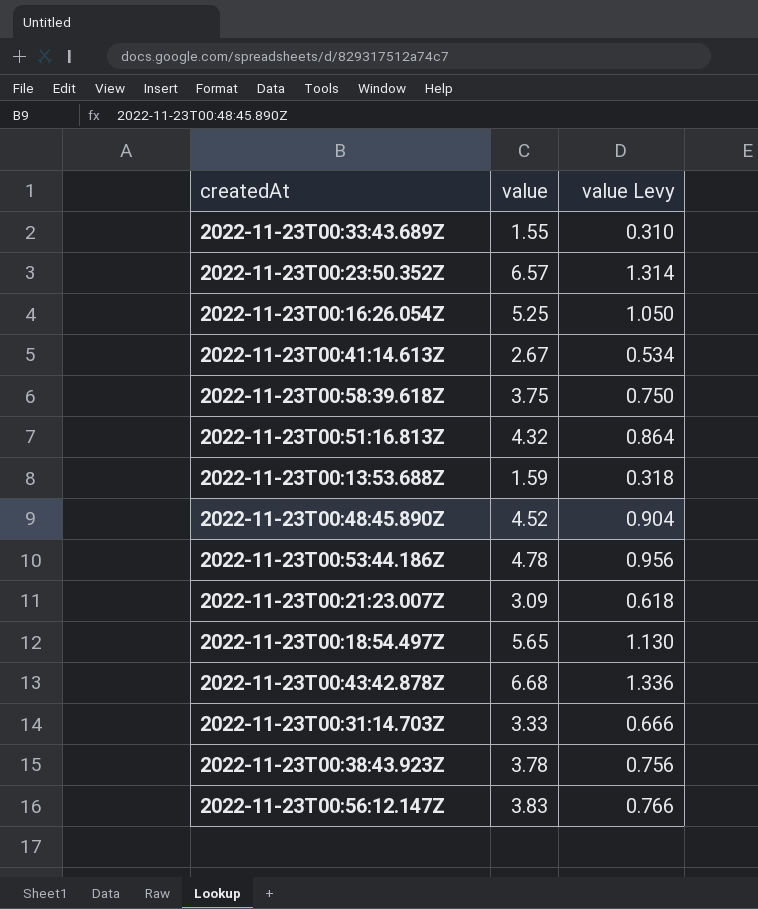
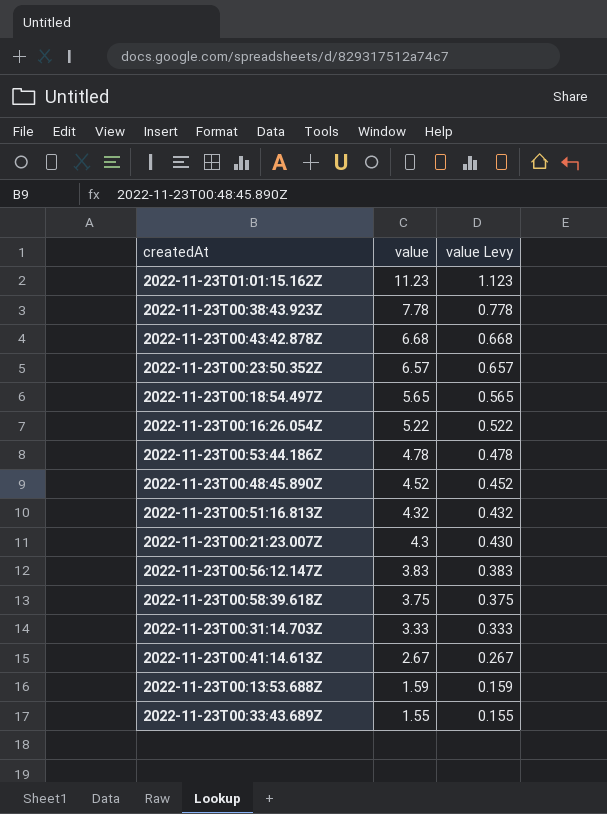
row order: none -> value descending
column value Levy | formula: [value] * 0.2 -> [value] * 0.1
row 2022-11-23T01:01:15.162Z: none -> 11.23 | 1.123
2022-11-23T00:38:43.923Z | value: 3.78 -> 7.78
2022-11-23T00:16:26.054Z | value: 5.25 -> 5.22
2022-11-23T00:21:23.007Z | value: 3.09 -> 4.3

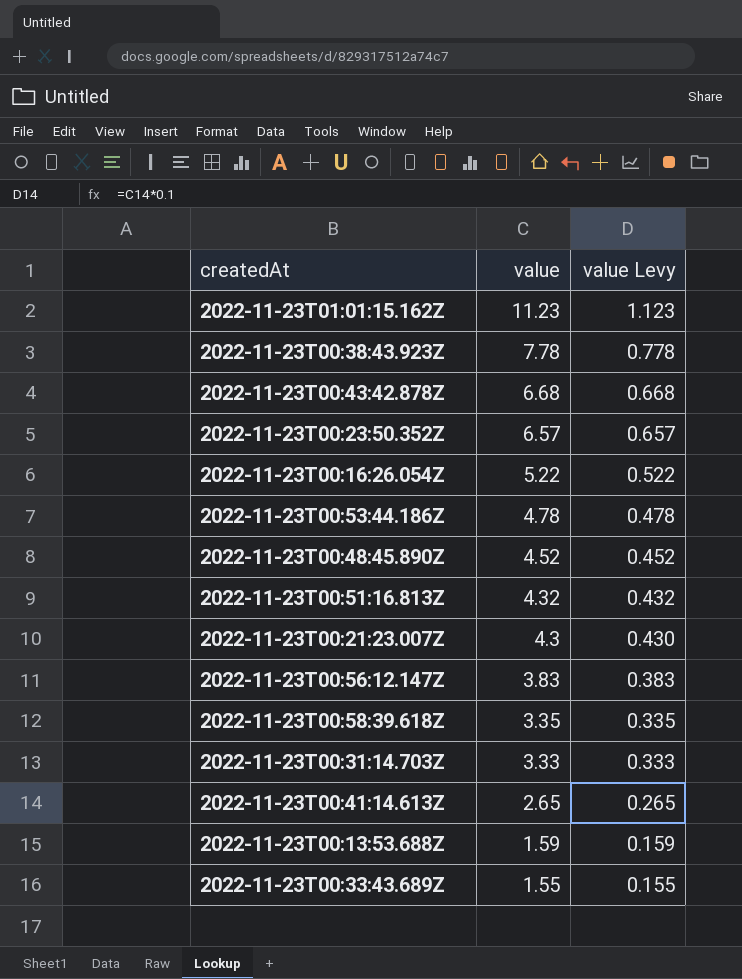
row 2022-11-23T00:18:54.497Z: 5.65 | 0.565 -> none
2022-11-23T00:58:39.618Z | value: 3.75 -> 3.35
2022-11-23T00:58:39.618Z | value Levy: 0.375 -> 0.335
2022-11-23T00:41:14.613Z | value: 2.67 -> 2.65
2022-11-23T00:41:14.613Z | value Levy: 0.267 -> 0.265

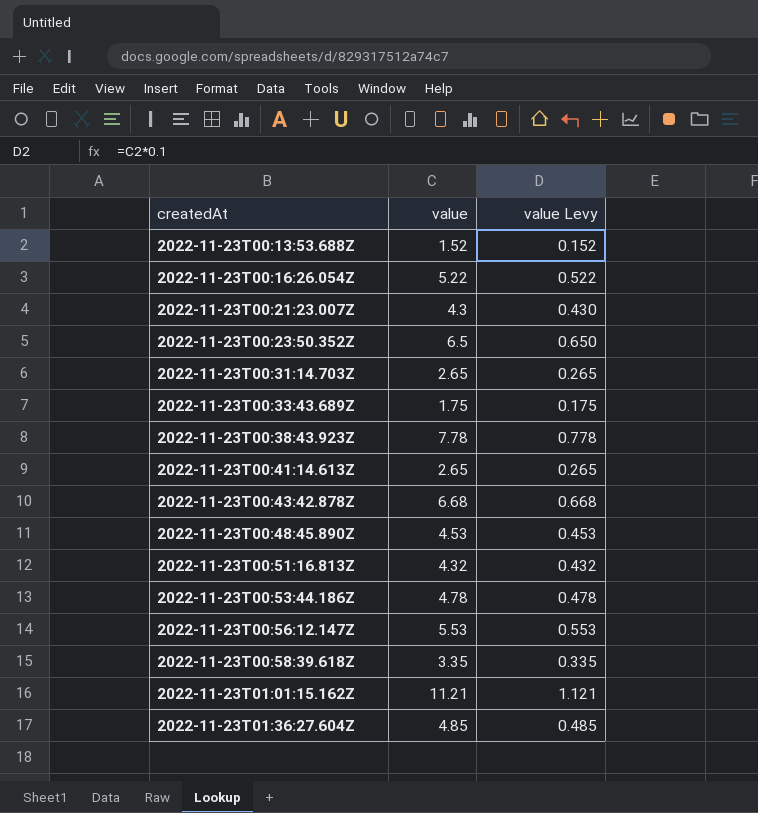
row order: value descending -> createdAt ascending
2022-11-23T00:13:53.688Z | value: 1.59 -> 1.52
2022-11-23T00:13:53.688Z | value Levy: 0.159 -> 0.152
2022-11-23T00:23:50.352Z | value: 6.57 -> 6.5
2022-11-23T00:23:50.352Z | value Levy: 0.657 -> 0.650
2022-11-23T00:31:14.703Z | value: 3.33 -> 2.65
2022-11-23T00:31:14.703Z | value Levy: 0.333 -> 0.265
2022-11-23T00:33:43.689Z | value: 1.55 -> 1.75
2022-11-23T00:33:43.689Z | value Levy: 0.155 -> 0.175
2022-11-23T00:48:45.890Z | value: 4.52 -> 4.53
2022-11-23T00:48:45.890Z | value Levy: 0.452 -> 0.453
2022-11-23T00:56:12.147Z | value: 3.83 -> 5.53
2022-11-23T00:56:12.147Z | value Levy: 0.383 -> 0.553
2022-11-23T01:01:15.162Z | value: 11.23 -> 11.21
2022-11-23T01:01:15.162Z | value Levy: 1.123 -> 1.121
row 2022-11-23T01:36:27.604Z: none -> 4.85 | 0.485

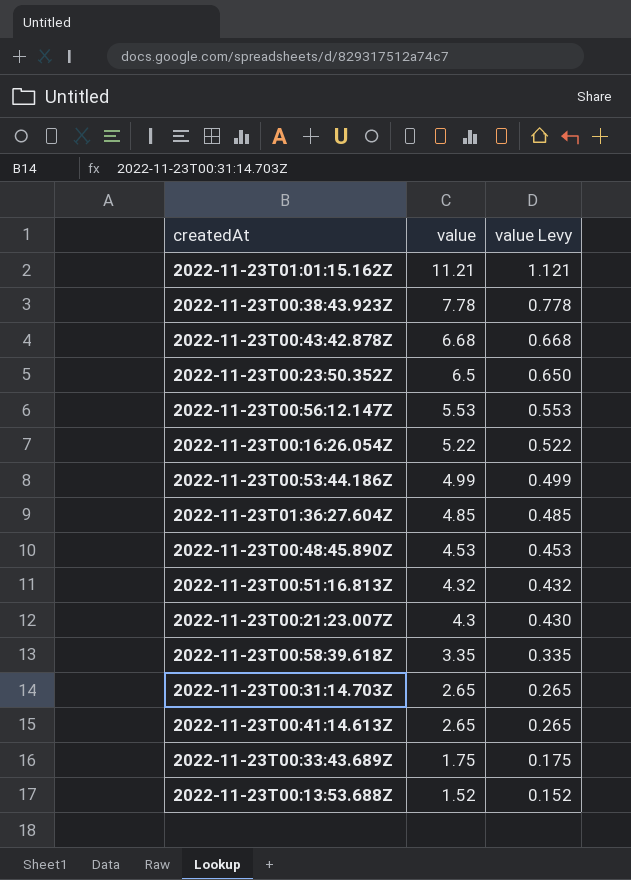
row order: createdAt ascending -> value descending
2022-11-23T00:53:44.186Z | value: 4.78 -> 4.99
2022-11-23T00:53:44.186Z | value Levy: 0.478 -> 0.499

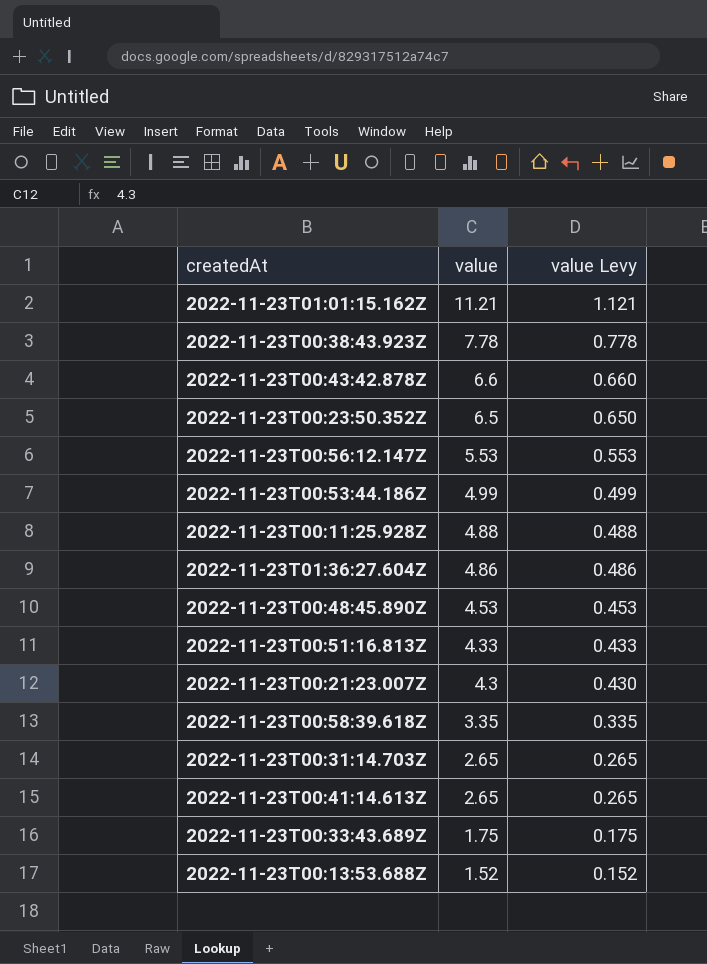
row 2022-11-23T00:16:26.054Z: 5.22 | 0.522 -> none
2022-11-23T00:43:42.878Z | value: 6.68 -> 6.6
2022-11-23T00:43:42.878Z | value Levy: 0.668 -> 0.660
row 2022-11-23T00:11:25.928Z: none -> 4.88 | 0.488
2022-11-23T01:36:27.604Z | value: 4.85 -> 4.86
2022-11-23T01:36:27.604Z | value Levy: 0.485 -> 0.486
2022-11-23T00:51:16.813Z | value: 4.32 -> 4.33
2022-11-23T00:51:16.813Z | value Levy: 0.432 -> 0.433

